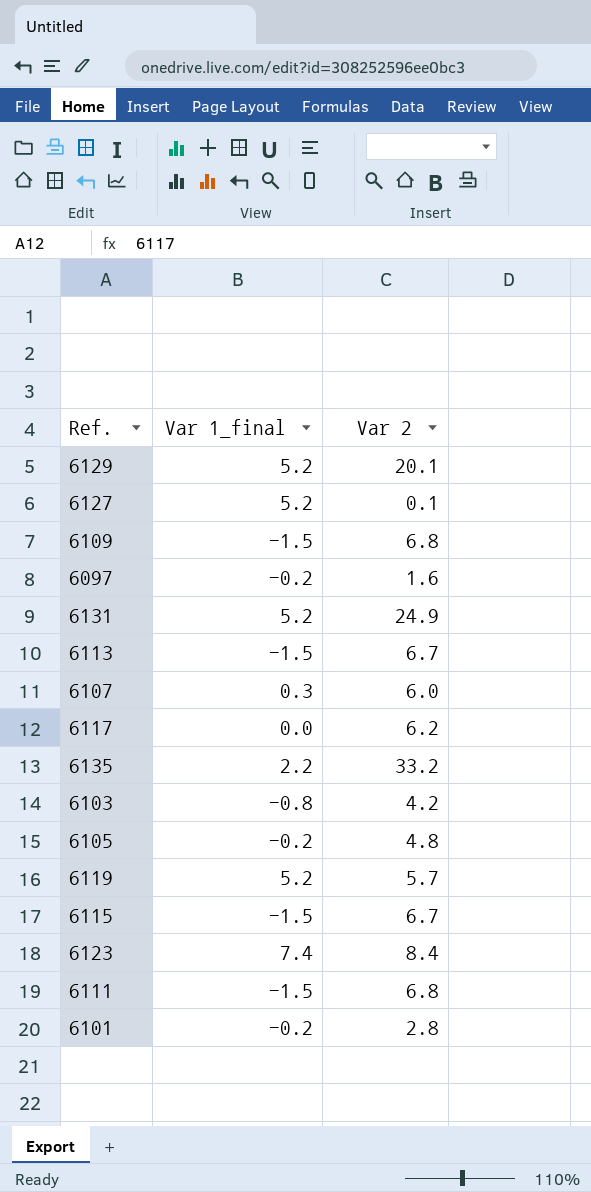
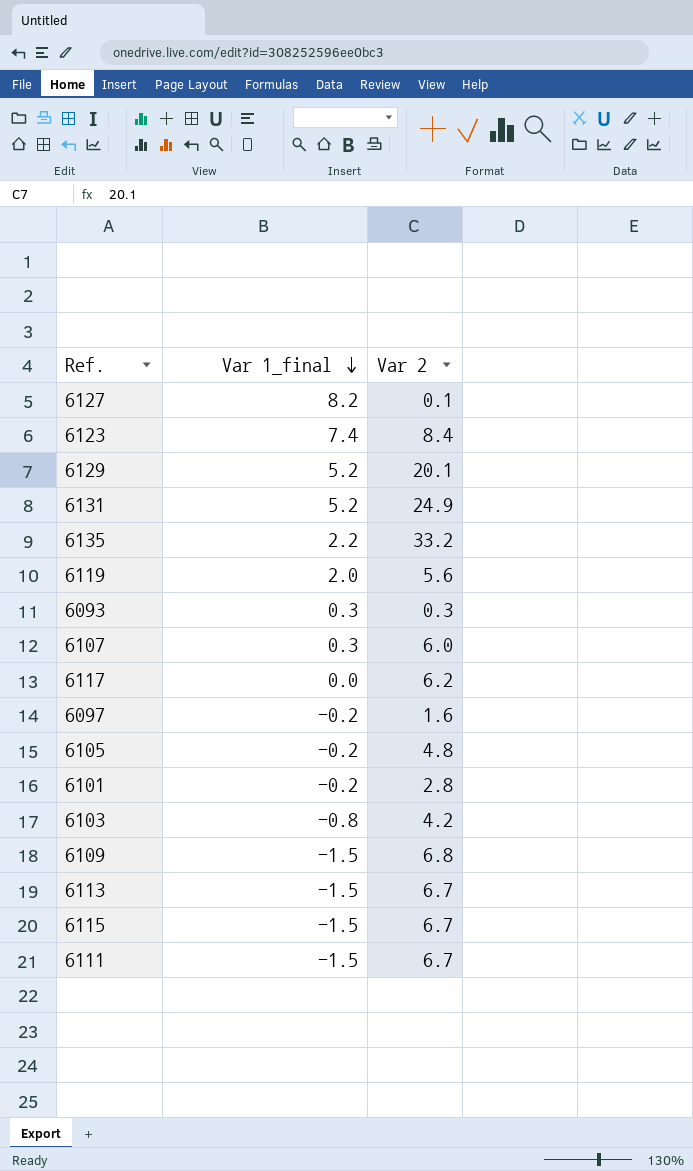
row order: none -> Var 1_final descending
6127 | Var 1_final: 5.2 -> 8.2
6119 | Var 1_final: 5.2 -> 2.0
6119 | Var 2: 5.7 -> 5.6
row 6093: none -> 0.3 | 0.3
6111 | Var 2: 6.8 -> 6.7

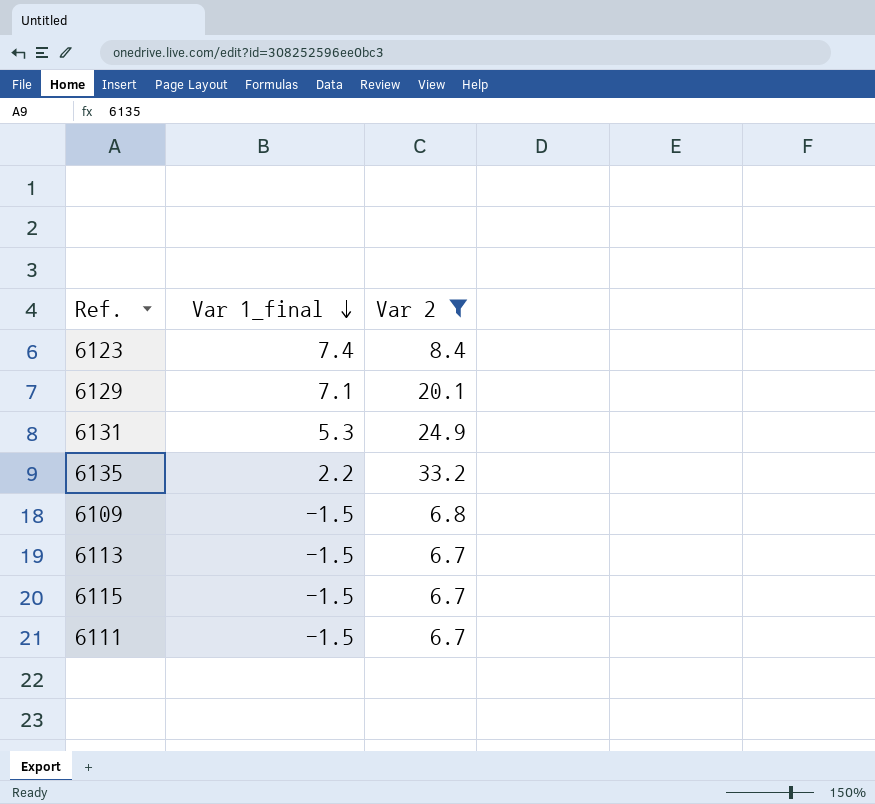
filter: none -> Var 2 >= 6.7
6129 | Var 1_final: 5.2 -> 7.1
6131 | Var 1_final: 5.2 -> 5.3

